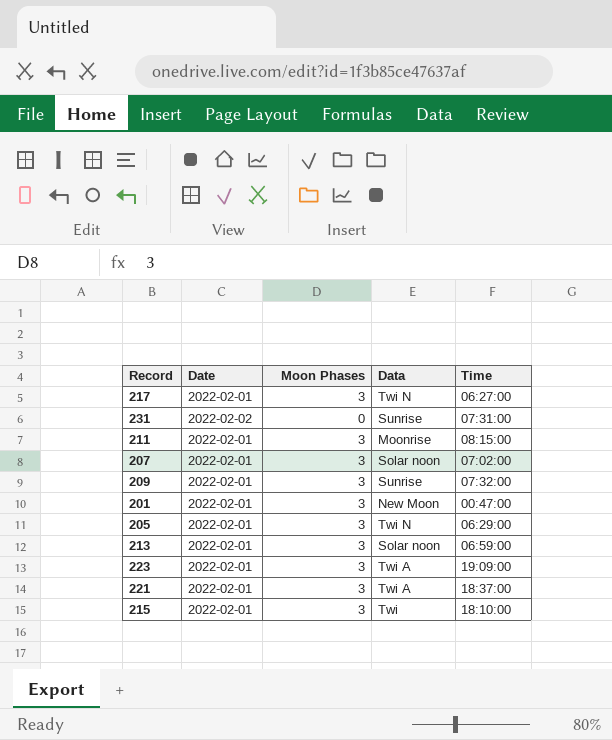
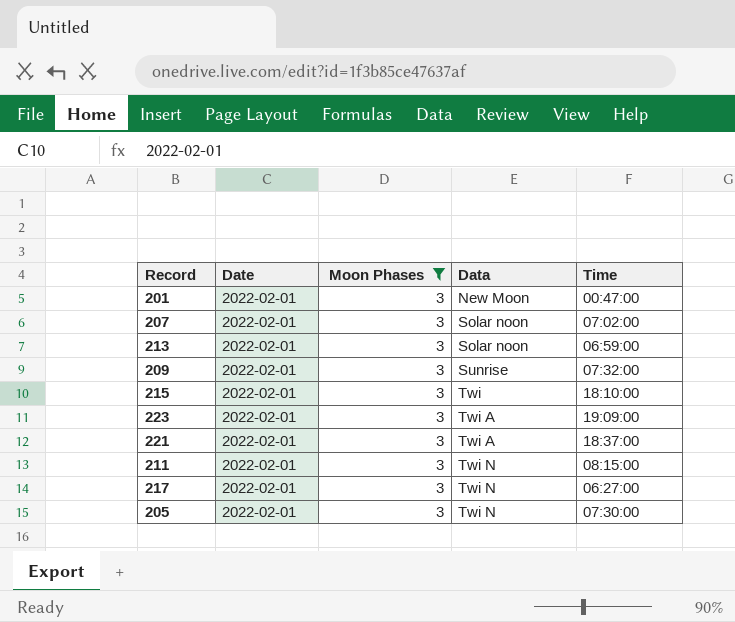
filter: none -> Moon Phases = 3
row order: none -> Data ascending
211 | Data: Moonrise -> Twi N
205 | Time: 06:29:00 -> 07:30:00

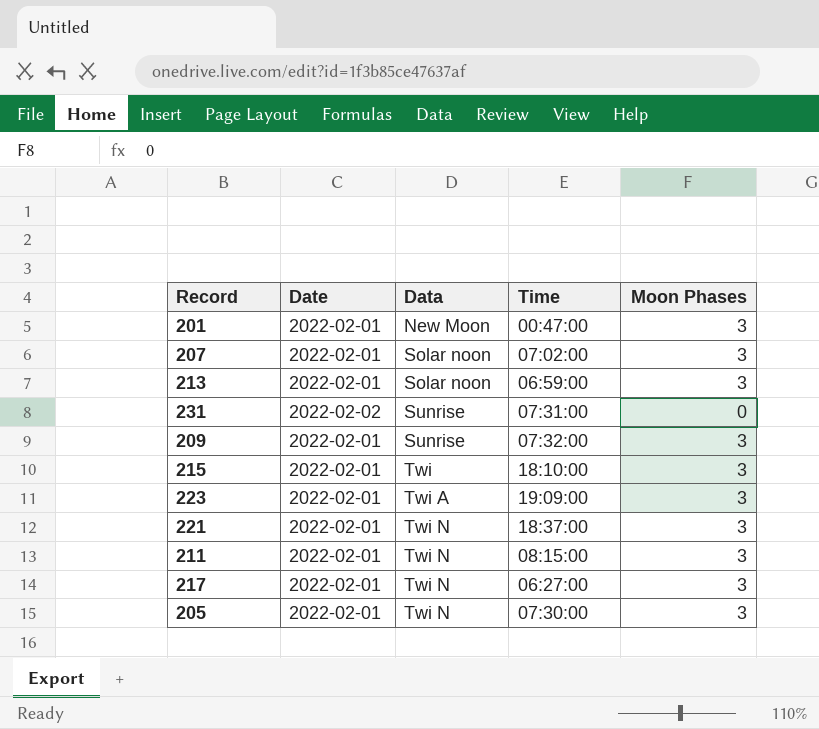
filter: Moon Phases = 3 -> none
column Moon Phases | position: 3 -> 5
221 | Data: Twi A -> Twi N

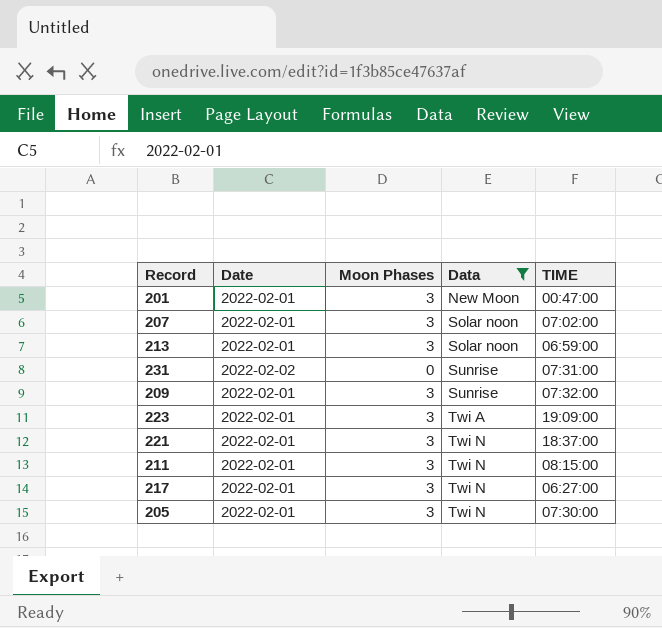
filter: none -> Data != Twi
column Moon Phases | position: 5 -> 3
column name: Time -> TIME

